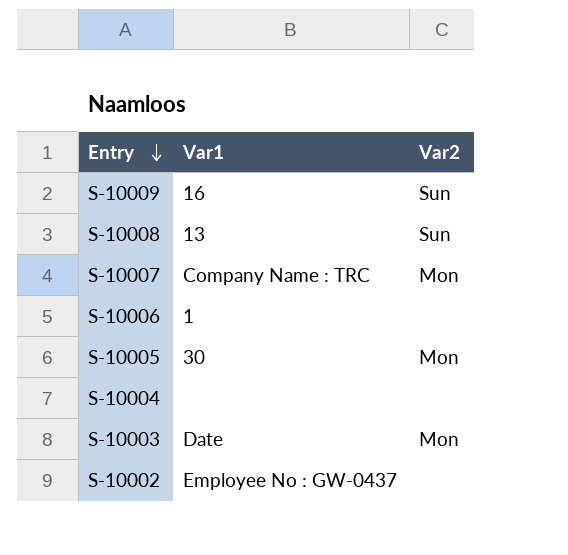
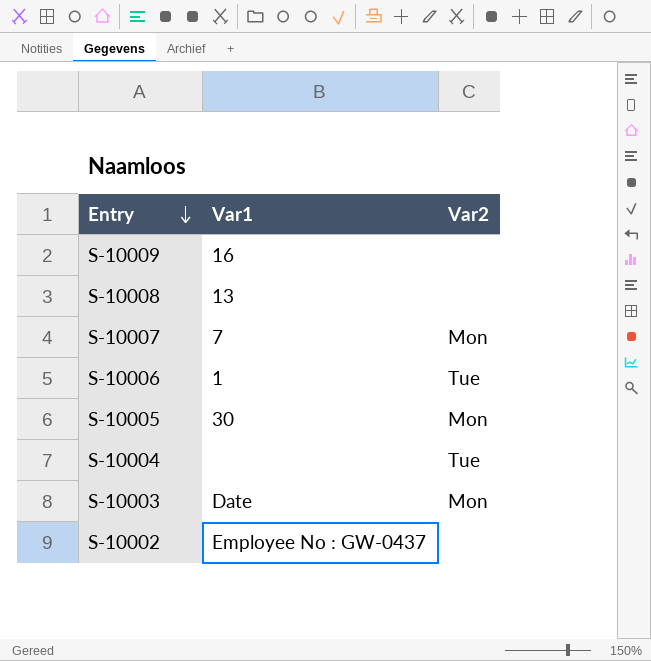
S-10009 | Var2: Sun -> none
S-10008 | Var2: Sun -> none
S-10007 | Var1: Company Name : TRC -> 7
S-10006 | Var2: none -> Tue
S-10004 | Var2: none -> Tue

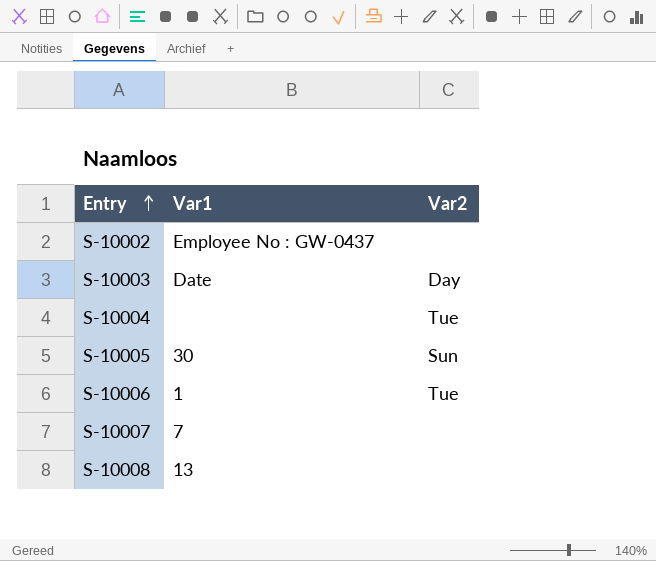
row order: Entry descending -> Entry ascending
row S-10009: 16 | none -> none
S-10003 | Var2: Mon -> Day
S-10005 | Var2: Mon -> Sun
S-10007 | Var2: Mon -> none

